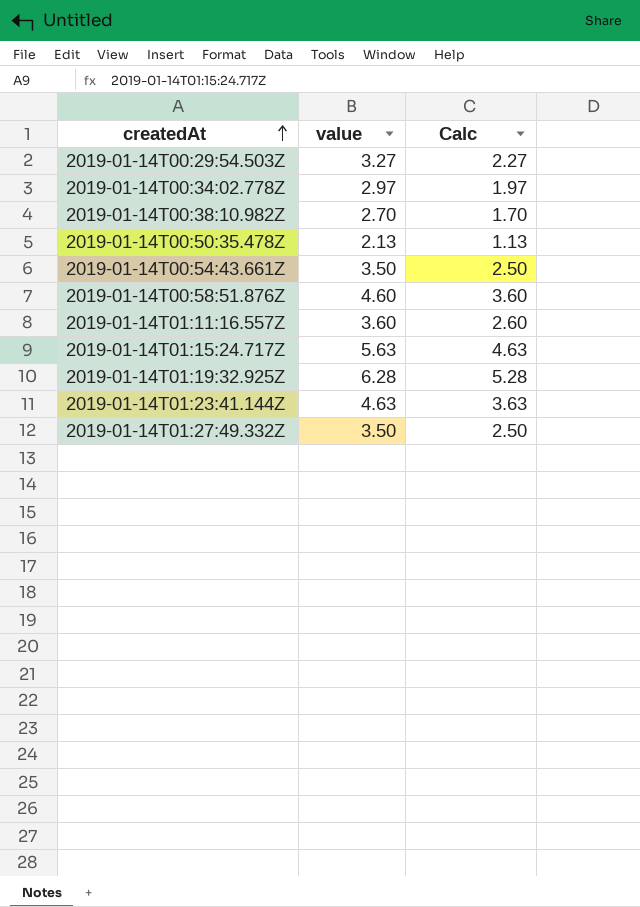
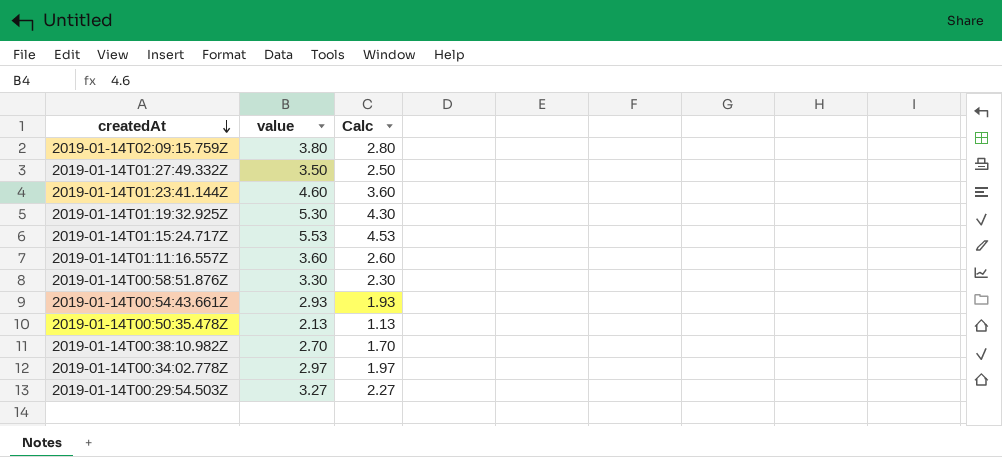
row order: createdAt ascending -> createdAt descending
row 2019-01-14T02:09:15.759Z: none -> 3.80 | 2.80
2019-01-14T01:23:41.144Z | value: 4.63 -> 4.60
2019-01-14T01:23:41.144Z | Calc: 3.63 -> 3.60
2019-01-14T01:19:32.925Z | value: 6.28 -> 5.30
2019-01-14T01:19:32.925Z | Calc: 5.28 -> 4.30
2019-01-14T01:15:24.717Z | value: 5.63 -> 5.53
2019-01-14T01:15:24.717Z | Calc: 4.63 -> 4.53
2019-01-14T00:58:51.876Z | value: 4.60 -> 3.30
2019-01-14T00:58:51.876Z | Calc: 3.60 -> 2.30
2019-01-14T00:54:43.661Z | value: 3.50 -> 2.93
2019-01-14T00:54:43.661Z | Calc: 2.50 -> 1.93

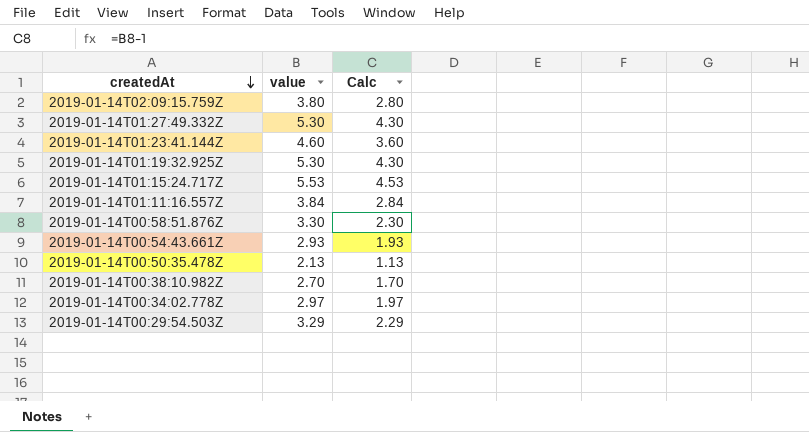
2019-01-14T01:27:49.332Z | value: 3.50 -> 5.30
2019-01-14T01:27:49.332Z | Calc: 2.50 -> 4.30
2019-01-14T01:11:16.557Z | value: 3.60 -> 3.84
2019-01-14T01:11:16.557Z | Calc: 2.60 -> 2.84
2019-01-14T00:29:54.503Z | value: 3.27 -> 3.29
2019-01-14T00:29:54.503Z | Calc: 2.27 -> 2.29

